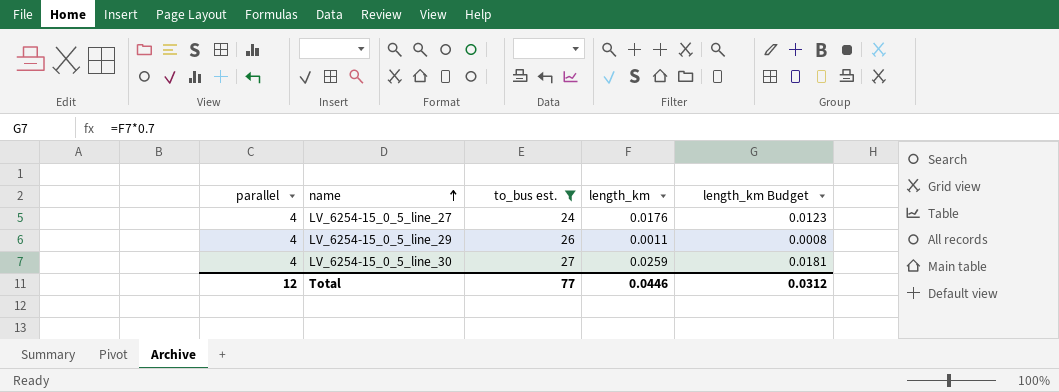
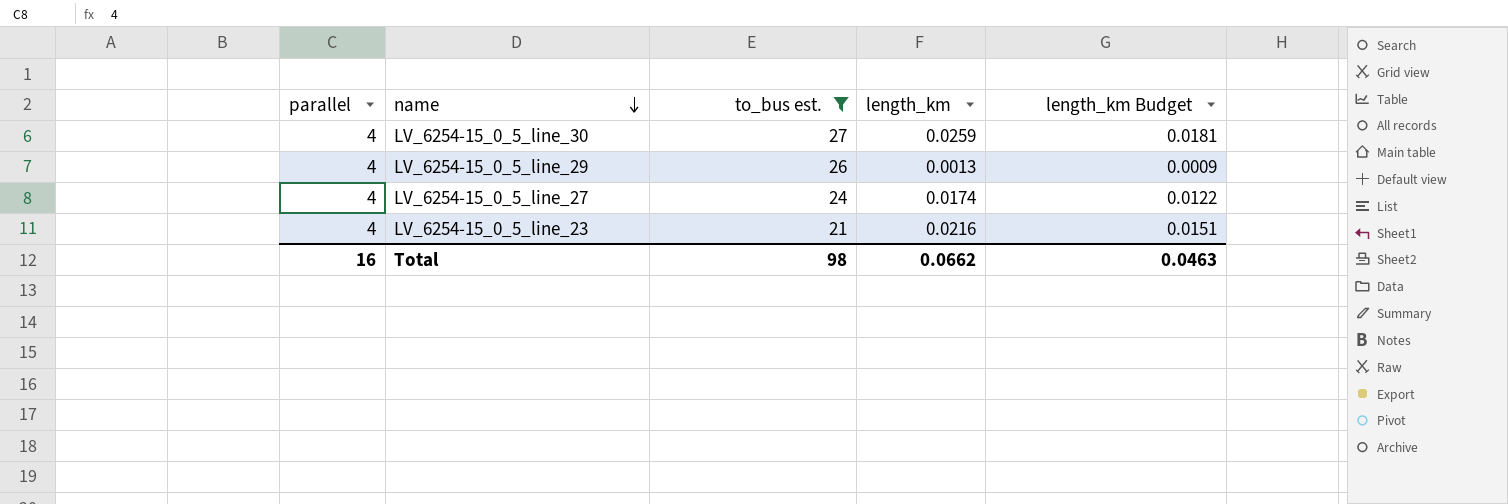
row order: name ascending -> name descending
LV_6254-15_0_5_line_29 | length_km: 0.0011 -> 0.0013
LV_6254-15_0_5_line_29 | length_km Budget: 0.0008 -> 0.0009
LV_6254-15_0_5_line_27 | length_km: 0.0176 -> 0.0174
LV_6254-15_0_5_line_27 | length_km Budget: 0.0123 -> 0.0122
row LV_6254-15_0_5_line_23: none -> 4 | 21 | 0.0216 | 0.0151
Total | parallel: 12 -> 16
Total | to_bus est.: 77 -> 98
Total | length_km: 0.0446 -> 0.0662
Total | length_km Budget: 0.0312 -> 0.0463

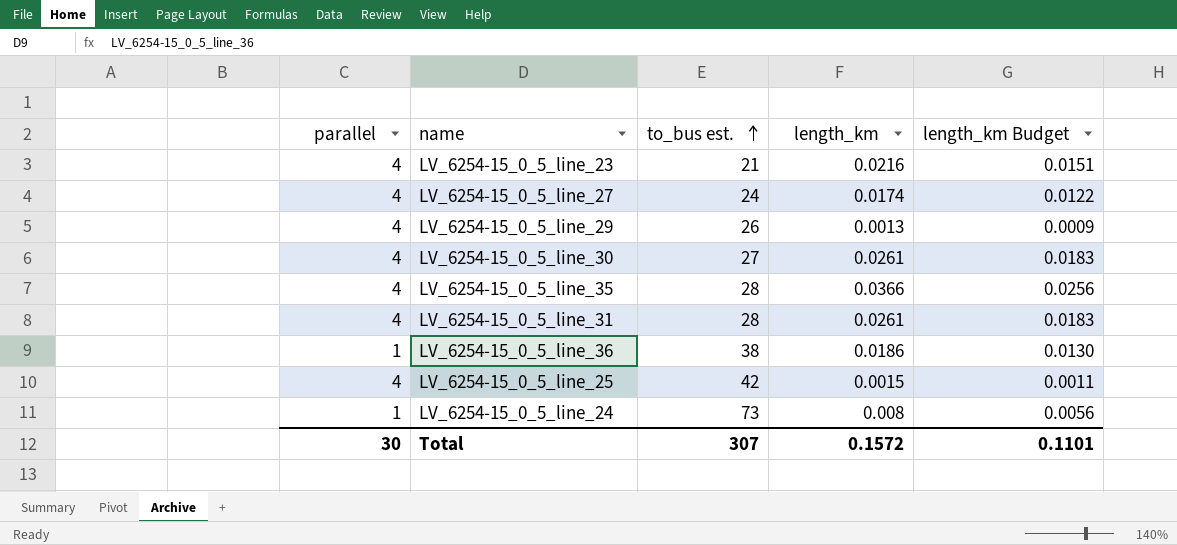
filter: to_bus est. <= 27 -> none
row order: name descending -> to_bus est. ascending
LV_6254-15_0_5_line_30 | length_km: 0.0259 -> 0.0261
LV_6254-15_0_5_line_30 | length_km Budget: 0.0181 -> 0.0183
Total | parallel: 16 -> 30
Total | to_bus est.: 98 -> 307
Total | length_km: 0.0662 -> 0.1572
Total | length_km Budget: 0.0463 -> 0.1101

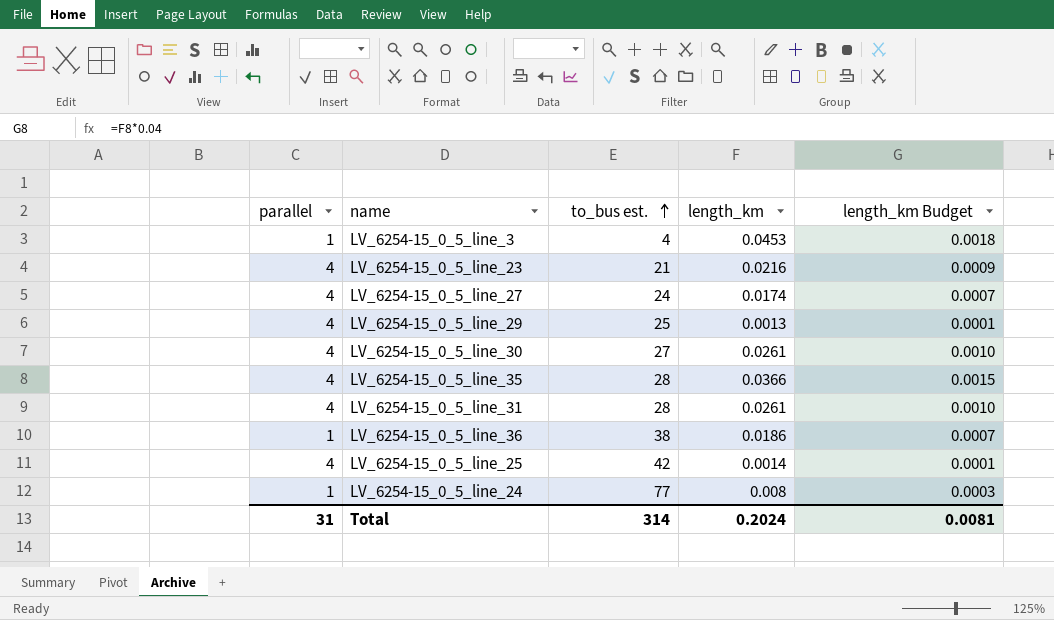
column length_km Budget | formula: [length_km] * 0.7 -> [length_km] * 0.04
row LV_6254-15_0_5_line_3: none -> 1 | 4 | 0.0453 | 0.0018
LV_6254-15_0_5_line_29 | to_bus est.: 26 -> 25
LV_6254-15_0_5_line_25 | length_km: 0.0015 -> 0.0014
LV_6254-15_0_5_line_24 | to_bus est.: 73 -> 77
Total | parallel: 30 -> 31
Total | to_bus est.: 307 -> 314
Total | length_km: 0.1572 -> 0.2024
Total | length_km Budget: 0.1101 -> 0.0081

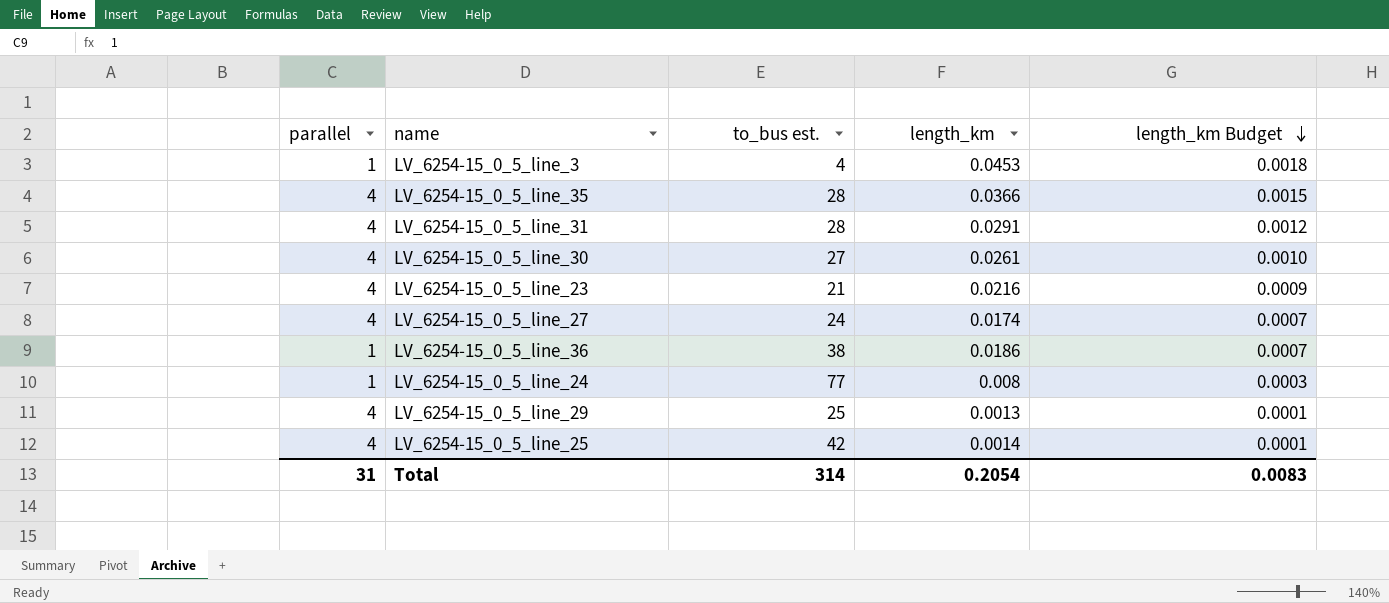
row order: to_bus est. ascending -> length_km Budget descending
LV_6254-15_0_5_line_31 | length_km: 0.0261 -> 0.0291
LV_6254-15_0_5_line_31 | length_km Budget: 0.0010 -> 0.0012
Total | length_km: 0.2024 -> 0.2054
Total | length_km Budget: 0.0081 -> 0.0083

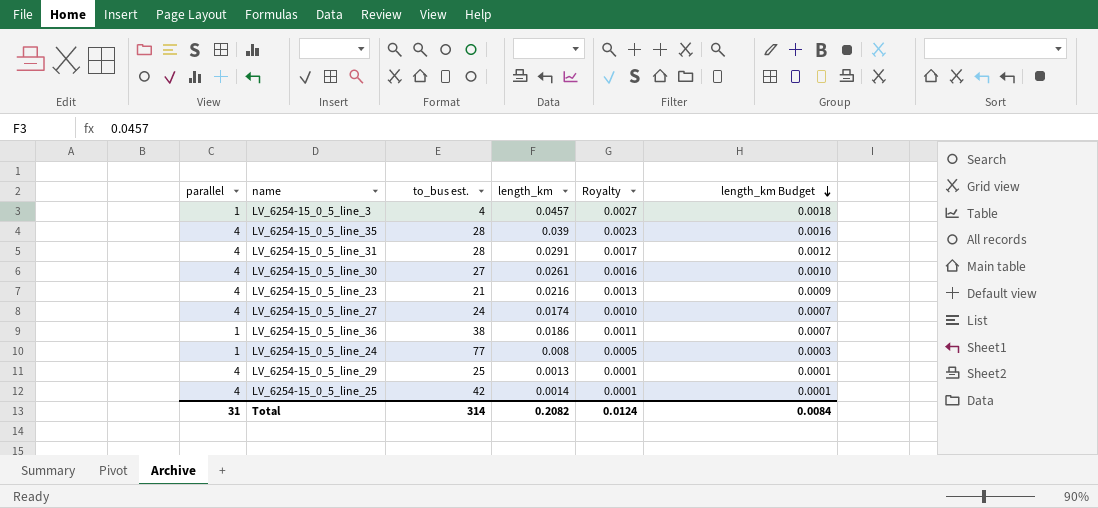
column Royalty | formula: none -> [length_km] * 0.06
LV_6254-15_0_5_line_3 | length_km: 0.0453 -> 0.0457
LV_6254-15_0_5_line_35 | length_km: 0.0366 -> 0.039
LV_6254-15_0_5_line_35 | length_km Budget: 0.0015 -> 0.0016
Total | length_km: 0.2054 -> 0.2082
Total | length_km Budget: 0.0083 -> 0.0084

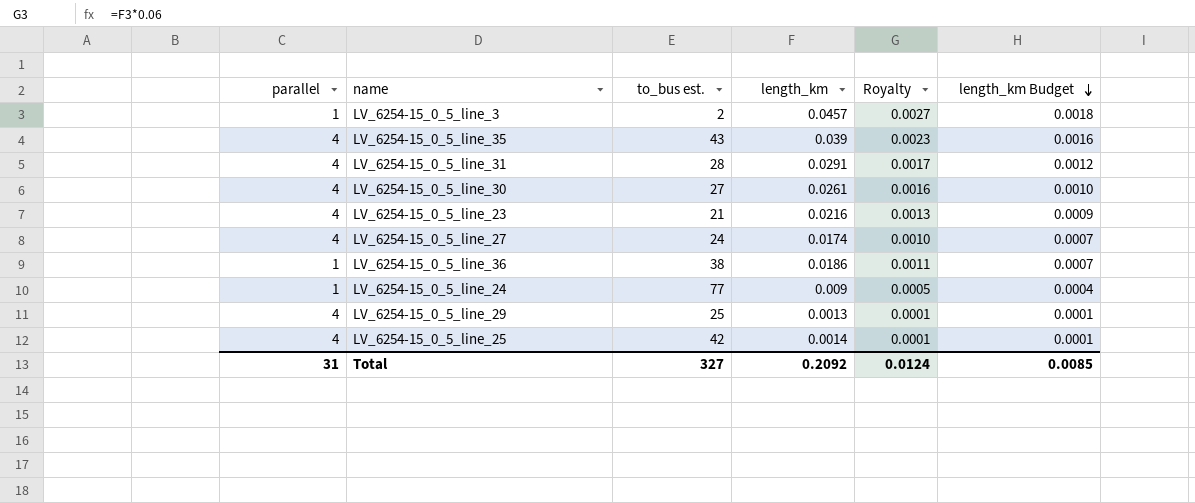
LV_6254-15_0_5_line_3 | to_bus est.: 4 -> 2
LV_6254-15_0_5_line_35 | to_bus est.: 28 -> 43
LV_6254-15_0_5_line_24 | length_km: 0.008 -> 0.009
LV_6254-15_0_5_line_24 | length_km Budget: 0.0003 -> 0.0004
Total | to_bus est.: 314 -> 327
Total | length_km: 0.2082 -> 0.2092
Total | length_km Budget: 0.0084 -> 0.0085

